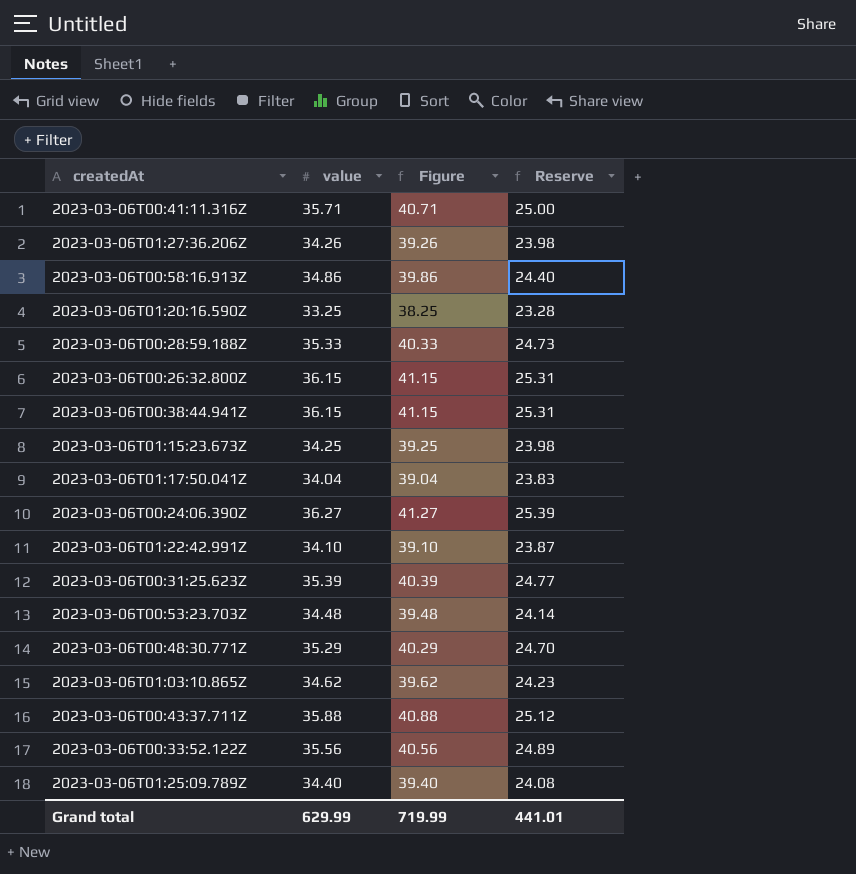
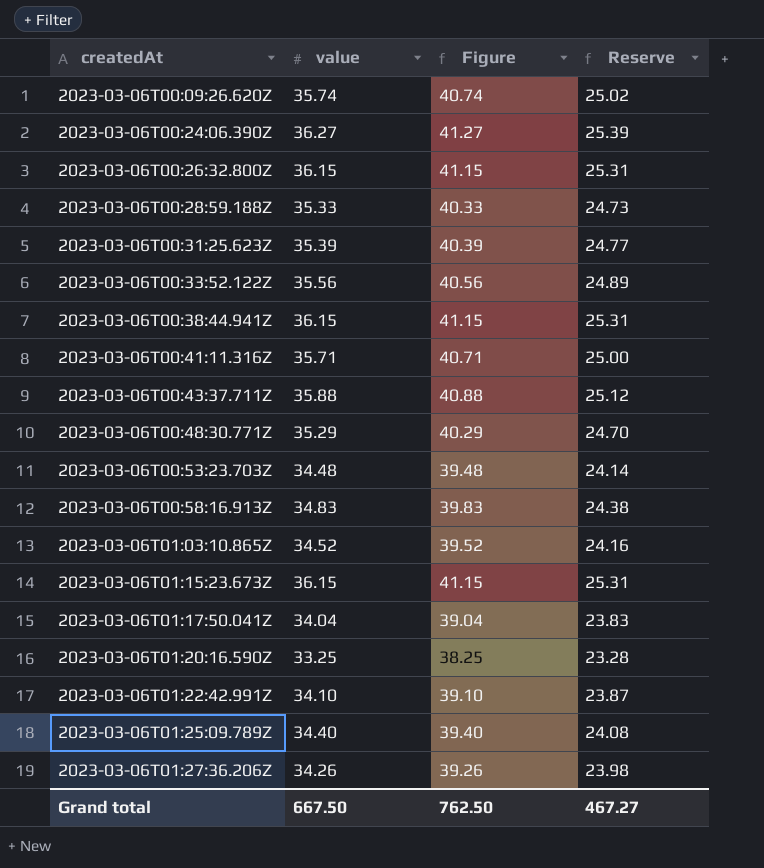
row order: none -> createdAt ascending
row 2023-03-06T00:09:26.620Z: none -> 35.74 | 40.74 | 25.02
2023-03-06T00:58:16.913Z | value: 34.86 -> 34.83
2023-03-06T00:58:16.913Z | Figure: 39.86 -> 39.83
2023-03-06T00:58:16.913Z | Reserve: 24.40 -> 24.38
2023-03-06T01:03:10.865Z | value: 34.62 -> 34.52
2023-03-06T01:03:10.865Z | Figure: 39.62 -> 39.52
2023-03-06T01:03:10.865Z | Reserve: 24.23 -> 24.16
2023-03-06T01:15:23.673Z | value: 34.25 -> 36.15
2023-03-06T01:15:23.673Z | Figure: 39.25 -> 41.15
2023-03-06T01:15:23.673Z | Reserve: 23.98 -> 25.31
Grand total | value: 629.99 -> 667.50
Grand total | Figure: 719.99 -> 762.50
Grand total | Reserve: 441.01 -> 467.27

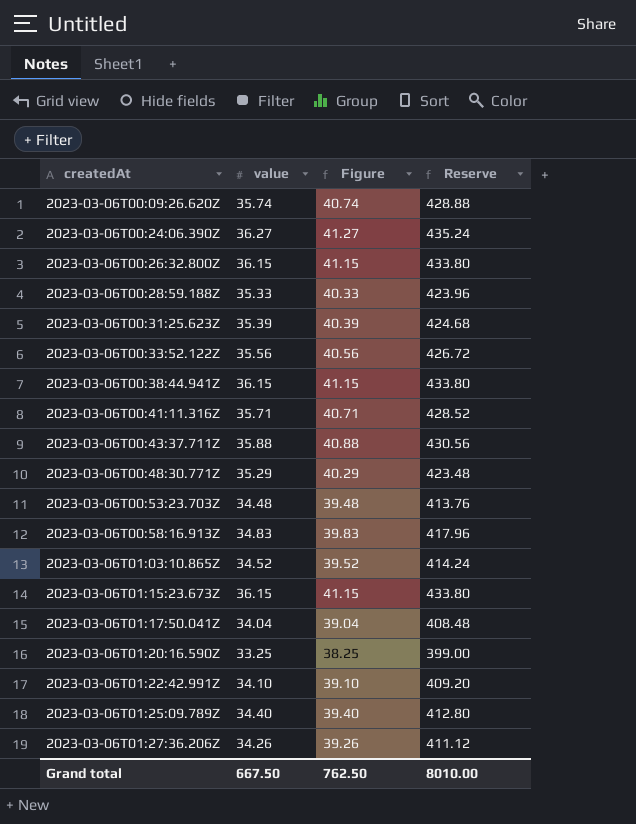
column Reserve | formula: [value] * 0.7 -> [value] * 12
Grand total | Reserve: 467.27 -> 8010.00

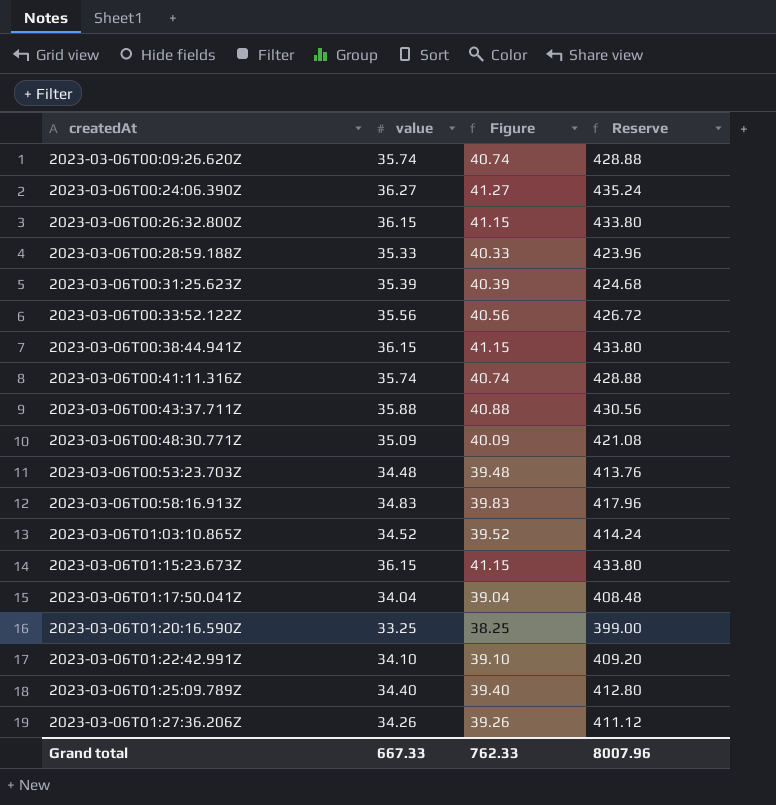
2023-03-06T00:41:11.316Z | value: 35.71 -> 35.74
2023-03-06T00:41:11.316Z | Figure: 40.71 -> 40.74
2023-03-06T00:41:11.316Z | Reserve: 428.52 -> 428.88
2023-03-06T00:48:30.771Z | value: 35.29 -> 35.09
2023-03-06T00:48:30.771Z | Figure: 40.29 -> 40.09
2023-03-06T00:48:30.771Z | Reserve: 423.48 -> 421.08
Grand total | value: 667.50 -> 667.33
Grand total | Figure: 762.50 -> 762.33
Grand total | Reserve: 8010.00 -> 8007.96

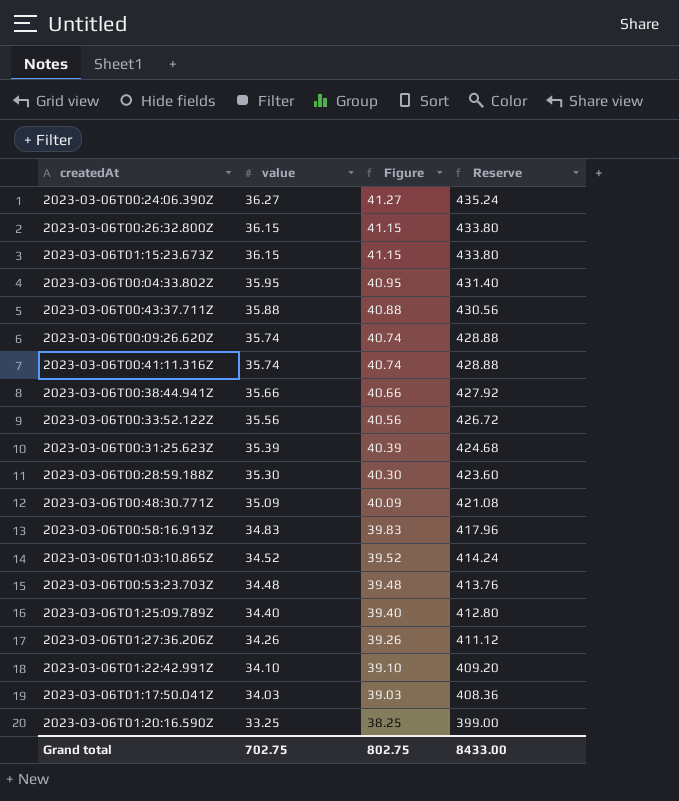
row order: createdAt ascending -> value descending
row 2023-03-06T00:04:33.802Z: none -> 35.95 | 40.95 | 431.40
2023-03-06T00:38:44.941Z | value: 36.15 -> 35.66
2023-03-06T00:38:44.941Z | Figure: 41.15 -> 40.66
2023-03-06T00:38:44.941Z | Reserve: 433.80 -> 427.92
2023-03-06T00:28:59.188Z | value: 35.33 -> 35.30
2023-03-06T00:28:59.188Z | Figure: 40.33 -> 40.30
2023-03-06T00:28:59.188Z | Reserve: 423.96 -> 423.60
2023-03-06T01:17:50.041Z | value: 34.04 -> 34.03
2023-03-06T01:17:50.041Z | Figure: 39.04 -> 39.03
2023-03-06T01:17:50.041Z | Reserve: 408.48 -> 408.36
Grand total | value: 667.33 -> 702.75
Grand total | Figure: 762.33 -> 802.75
Grand total | Reserve: 8007.96 -> 8433.00

